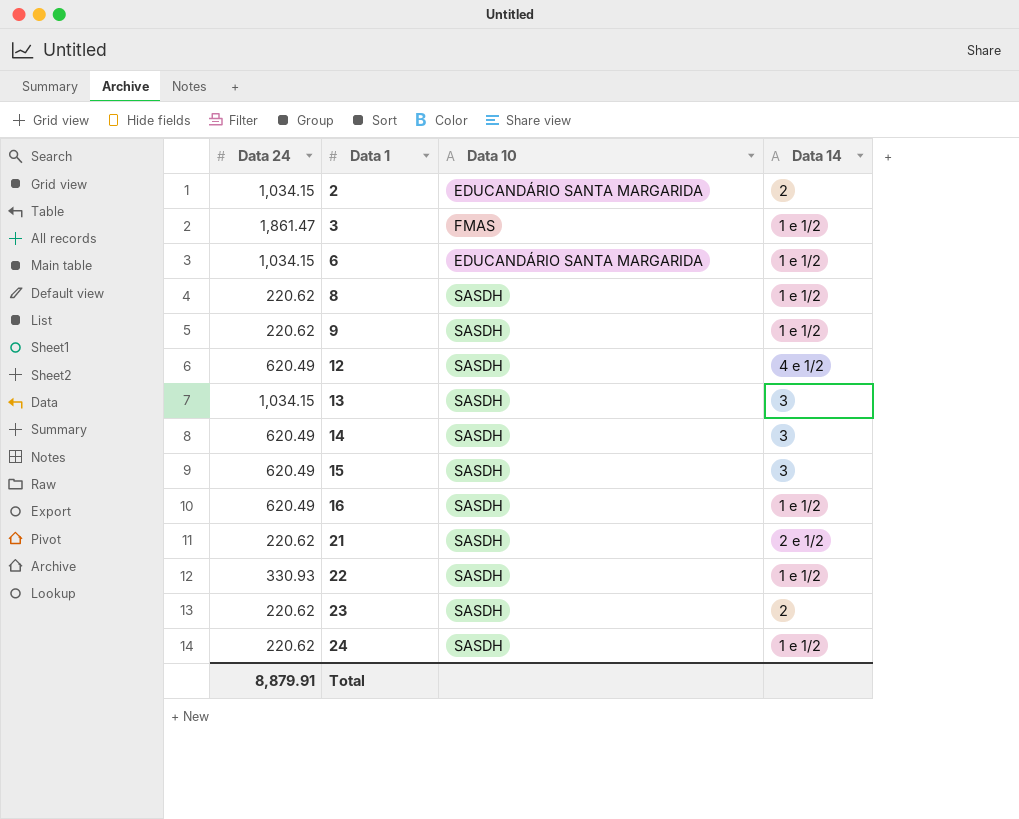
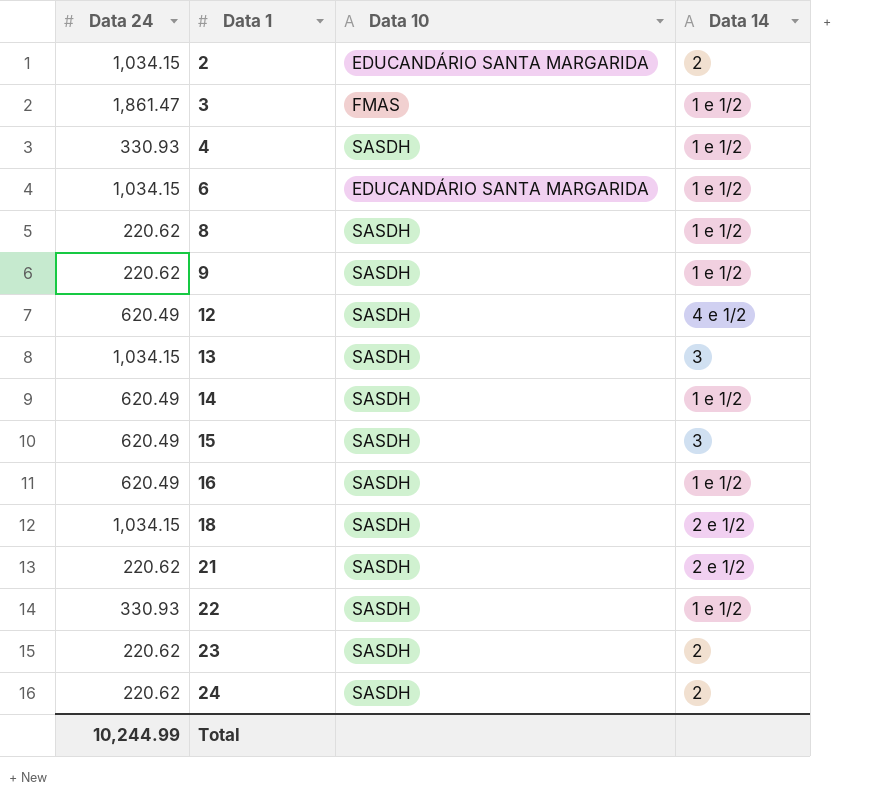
row 4: none -> 330.93 | SASDH | 1 e 1/2
14 | Data 14: 3 -> 1 e 1/2
row 18: none -> 1,034.15 | SASDH | 2 e 1/2
24 | Data 14: 1 e 1/2 -> 2
Total | Data 24: 8,879.91 -> 10,244.99

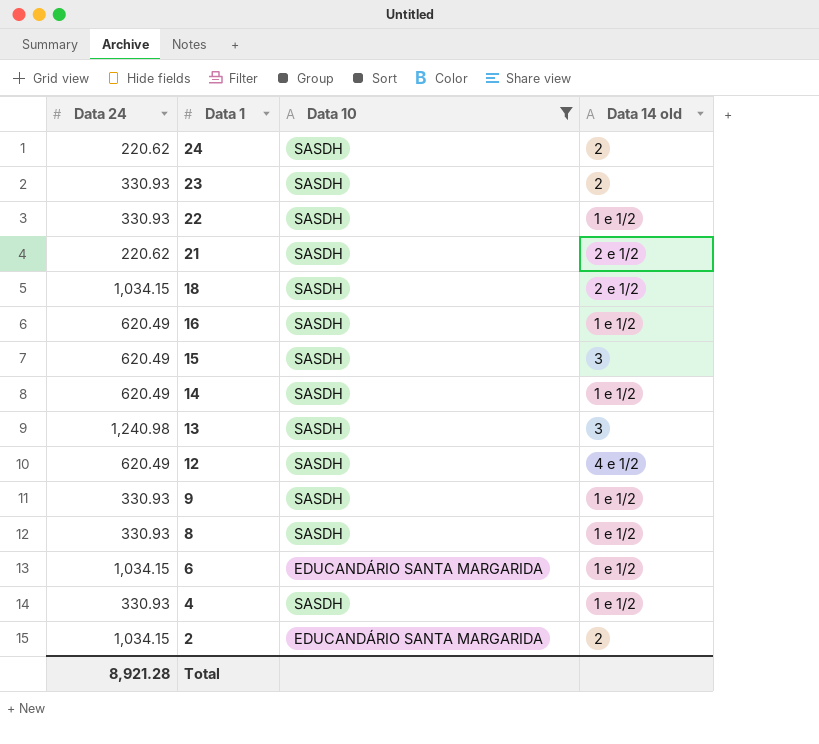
filter: none -> Data 10 != FMAS
row order: Data 1 ascending -> Data 1 descending
column name: Data 14 -> Data 14 old
23 | Data 24: 220.62 -> 330.93
13 | Data 24: 1,034.15 -> 1,240.98
9 | Data 24: 220.62 -> 330.93
8 | Data 24: 220.62 -> 330.93
Total | Data 24: 10,244.99 -> 8,921.28

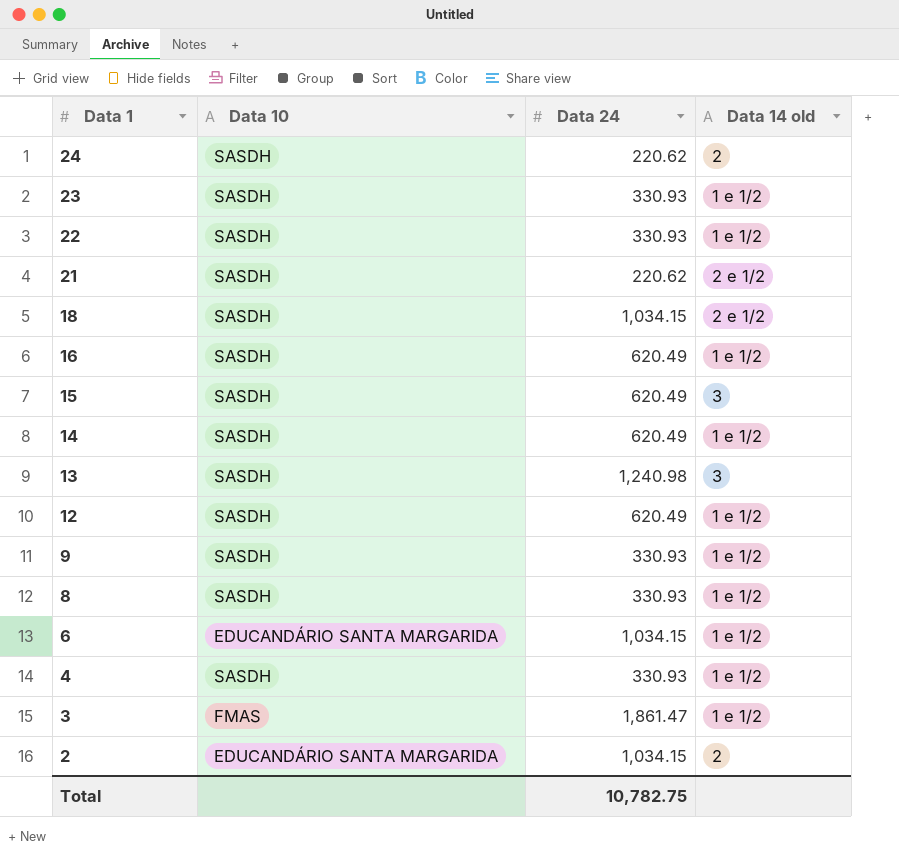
filter: Data 10 != FMAS -> none
column Data 24 | position: 1 -> 3
23 | Data 14 old: 2 -> 1 e 1/2
12 | Data 14 old: 4 e 1/2 -> 1 e 1/2
Total | Data 24: 8,921.28 -> 10,782.75

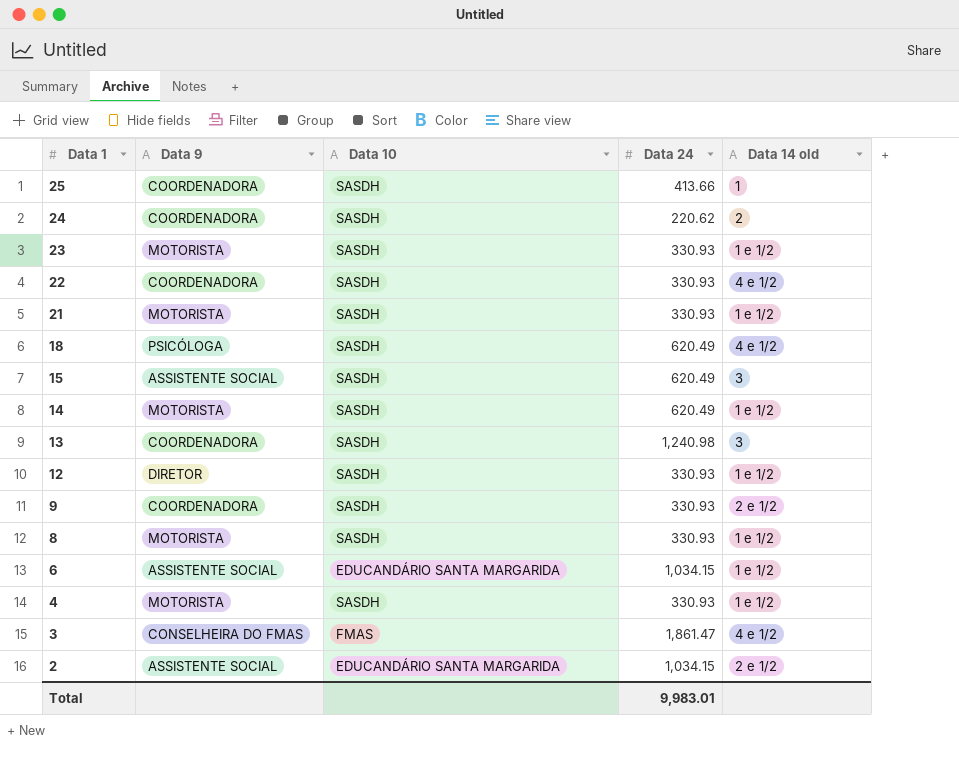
column Data 9 | position: none -> 2
row 16: SASDH | 620.49 | 1 e 1/2 -> none
row 25: none -> COORDENADORA | SASDH | 413.66 | 1
22 | Data 14 old: 1 e 1/2 -> 4 e 1/2
21 | Data 24: 220.62 -> 330.93
21 | Data 14 old: 2 e 1/2 -> 1 e 1/2
18 | Data 24: 1,034.15 -> 620.49
18 | Data 14 old: 2 e 1/2 -> 4 e 1/2
12 | Data 24: 620.49 -> 330.93
9 | Data 14 old: 1 e 1/2 -> 2 e 1/2
3 | Data 14 old: 1 e 1/2 -> 4 e 1/2
2 | Data 14 old: 2 -> 2 e 1/2
Total | Data 24: 10,782.75 -> 9,983.01

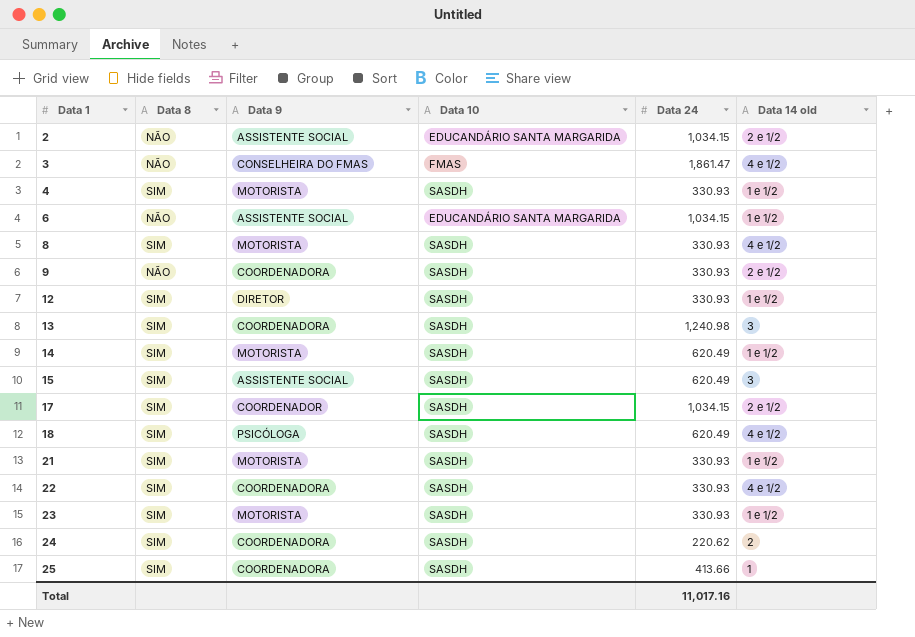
row order: Data 1 descending -> Data 1 ascending
column Data 8 | position: none -> 2
8 | Data 14 old: 1 e 1/2 -> 4 e 1/2
row 17: none -> SIM | COORDENADOR | SASDH | 1,034.15 | 2 e 1/2
Total | Data 24: 9,983.01 -> 11,017.16

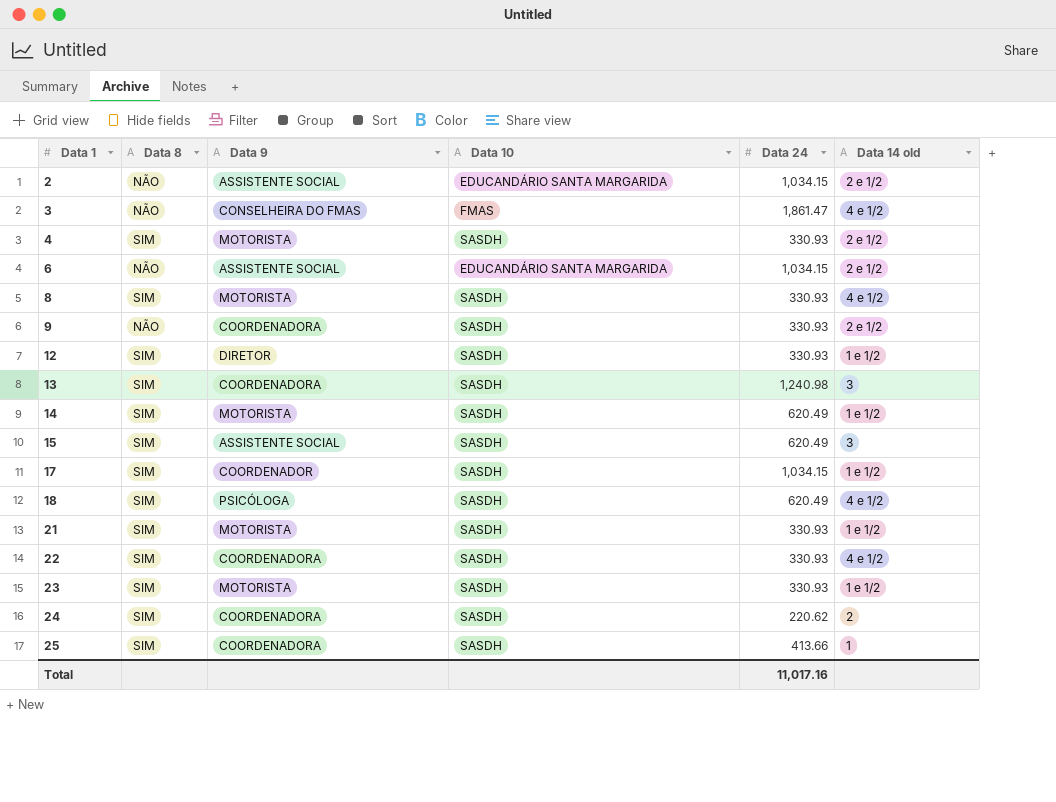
4 | Data 14 old: 1 e 1/2 -> 2 e 1/2
6 | Data 14 old: 1 e 1/2 -> 2 e 1/2
17 | Data 14 old: 2 e 1/2 -> 1 e 1/2

